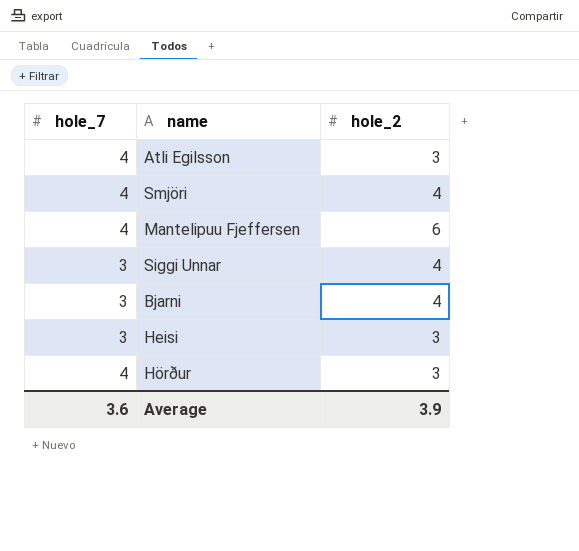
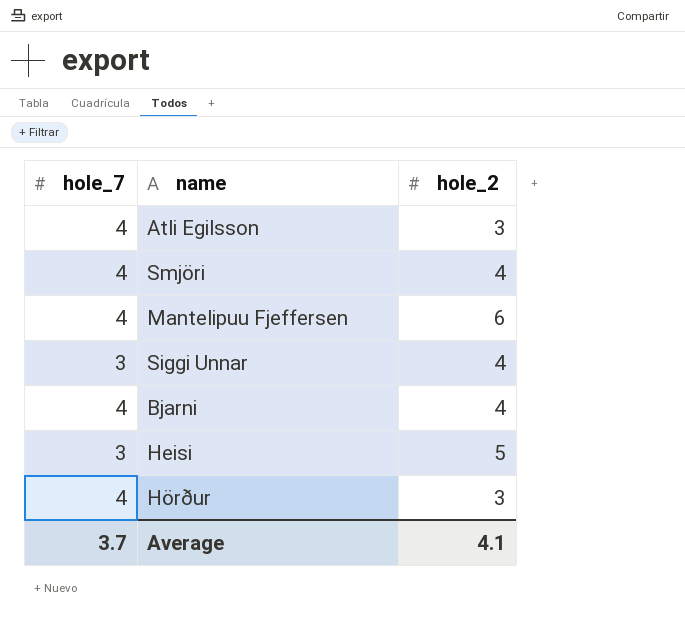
Bjarni | hole_7: 3 -> 4
Heisi | hole_2: 3 -> 5
Average | hole_7: 3.6 -> 3.7
Average | hole_2: 3.9 -> 4.1

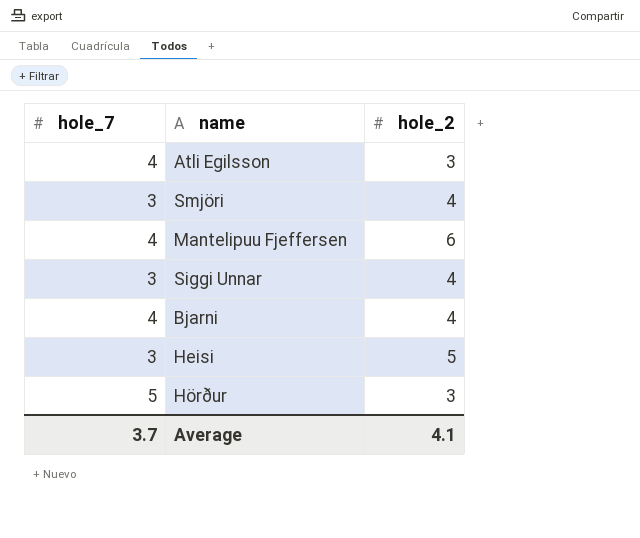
Smjöri | hole_7: 4 -> 3
Hörður | hole_7: 4 -> 5

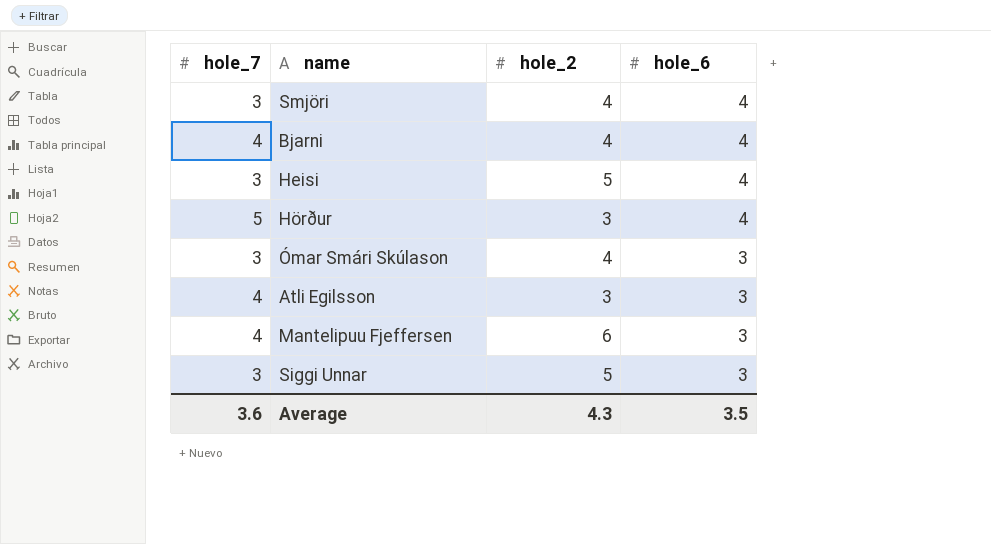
row order: none -> hole_6 descending
column hole_6 | position: none -> 4
row Ómar Smári Skúlason: none -> 3 | 4 | 3
Siggi Unnar | hole_2: 4 -> 5
Average | hole_7: 3.7 -> 3.6
Average | hole_2: 4.1 -> 4.3

